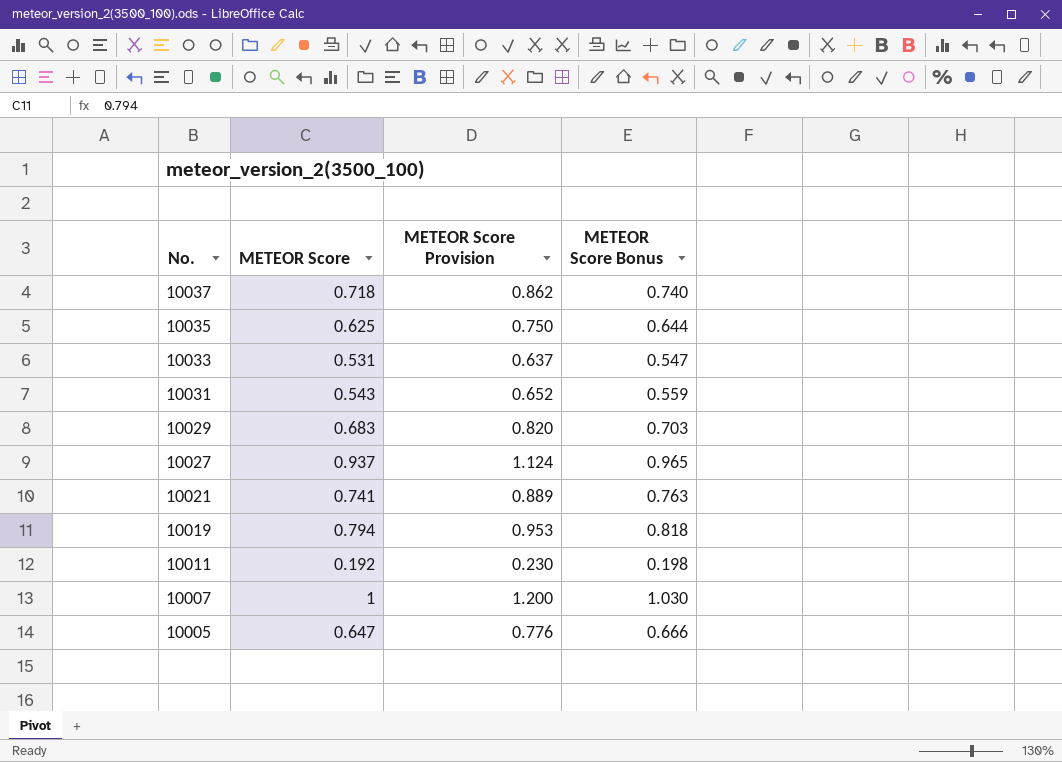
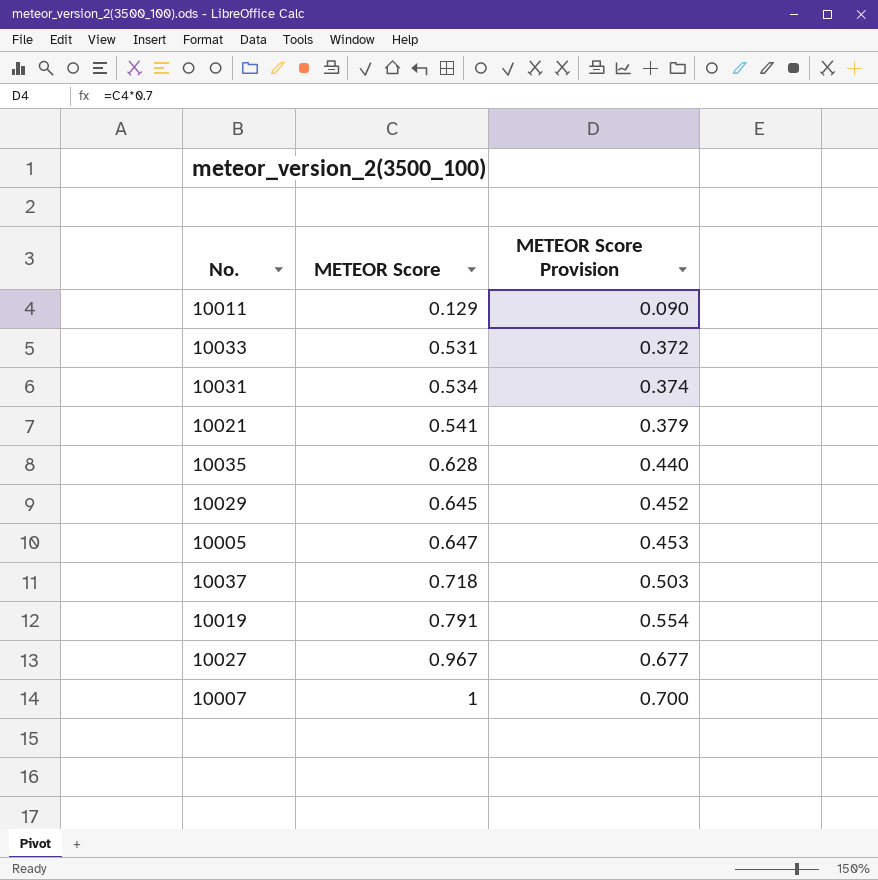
row order: No. descending -> METEOR Score ascending
column METEOR Score Bonus | formula: [METEOR Score] * 1.03 -> none
column METEOR Score Provision | formula: [METEOR Score] * 1.2 -> [METEOR Score] * 0.7
10011 | METEOR Score: 0.192 -> 0.129
10031 | METEOR Score: 0.543 -> 0.534
10021 | METEOR Score: 0.741 -> 0.541
10035 | METEOR Score: 0.625 -> 0.628
10029 | METEOR Score: 0.683 -> 0.645
10019 | METEOR Score: 0.794 -> 0.791
10027 | METEOR Score: 0.937 -> 0.967

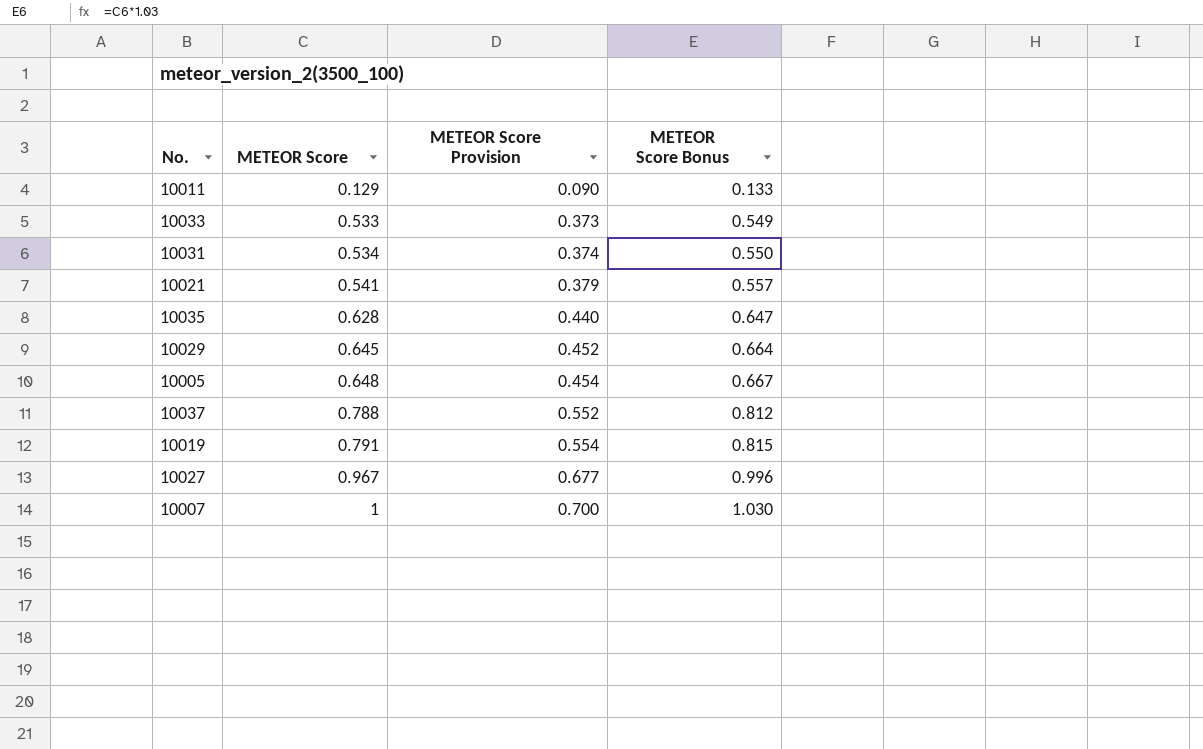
column METEOR Score Bonus | formula: none -> [METEOR Score] * 1.03
10033 | METEOR Score: 0.531 -> 0.533
10033 | METEOR Score Provision: 0.372 -> 0.373
10005 | METEOR Score: 0.647 -> 0.648
10005 | METEOR Score Provision: 0.453 -> 0.454
10037 | METEOR Score: 0.718 -> 0.788
10037 | METEOR Score Provision: 0.503 -> 0.552

